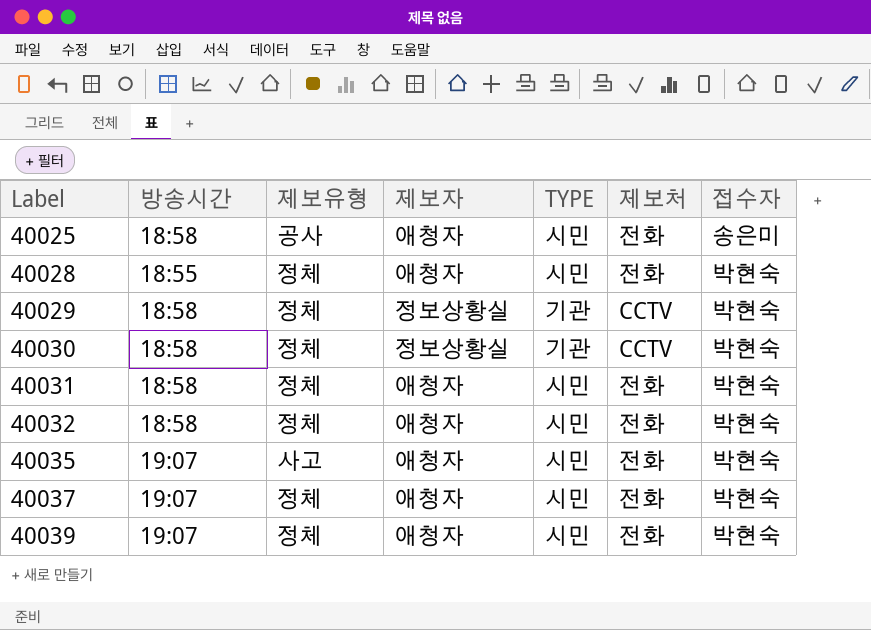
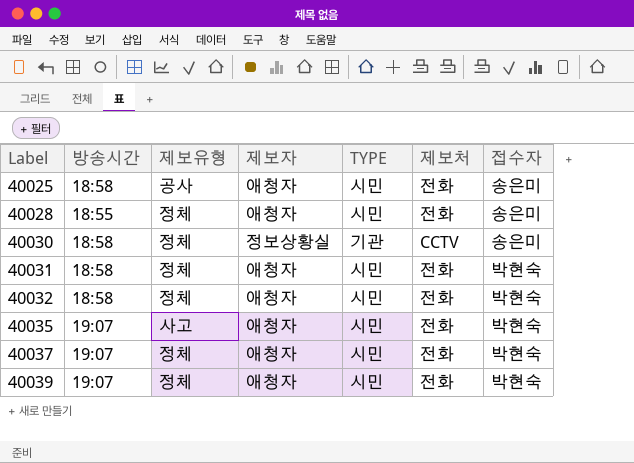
row 40029: 18:58 | 정체 | 정보상황실 | 기관 | CCTV | 박현숙 -> none
40028 | 접수자: 박현숙 -> 송은미
40030 | 접수자: 박현숙 -> 송은미

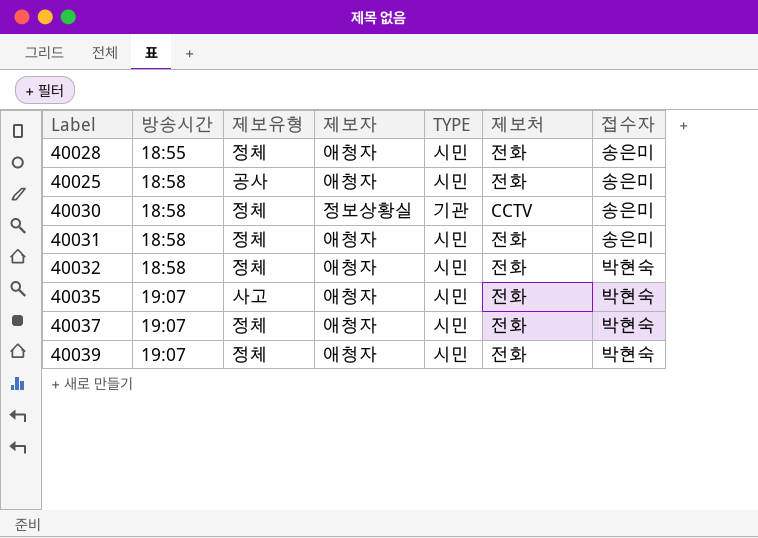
row order: Label ascending -> 방송시간 ascending
40031 | 접수자: 박현숙 -> 송은미

